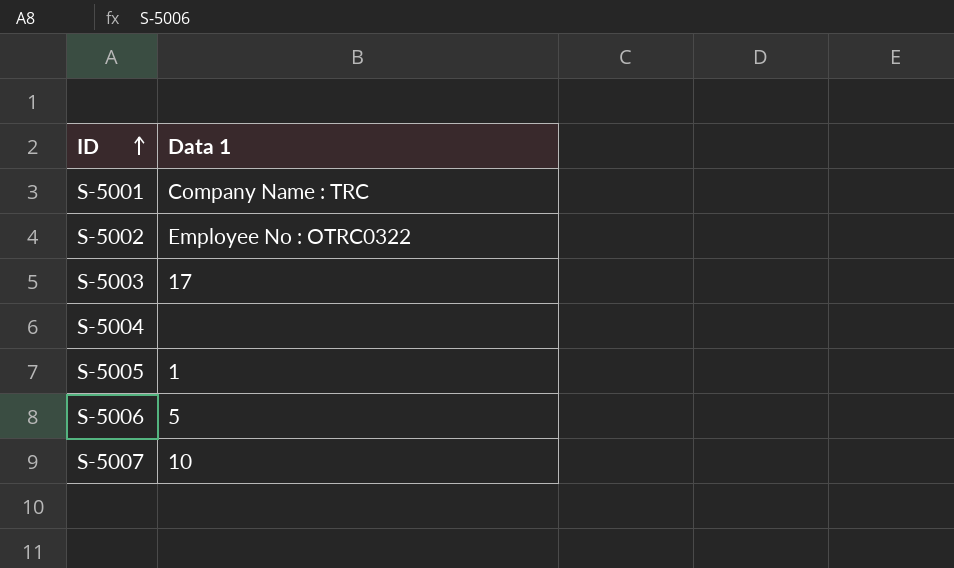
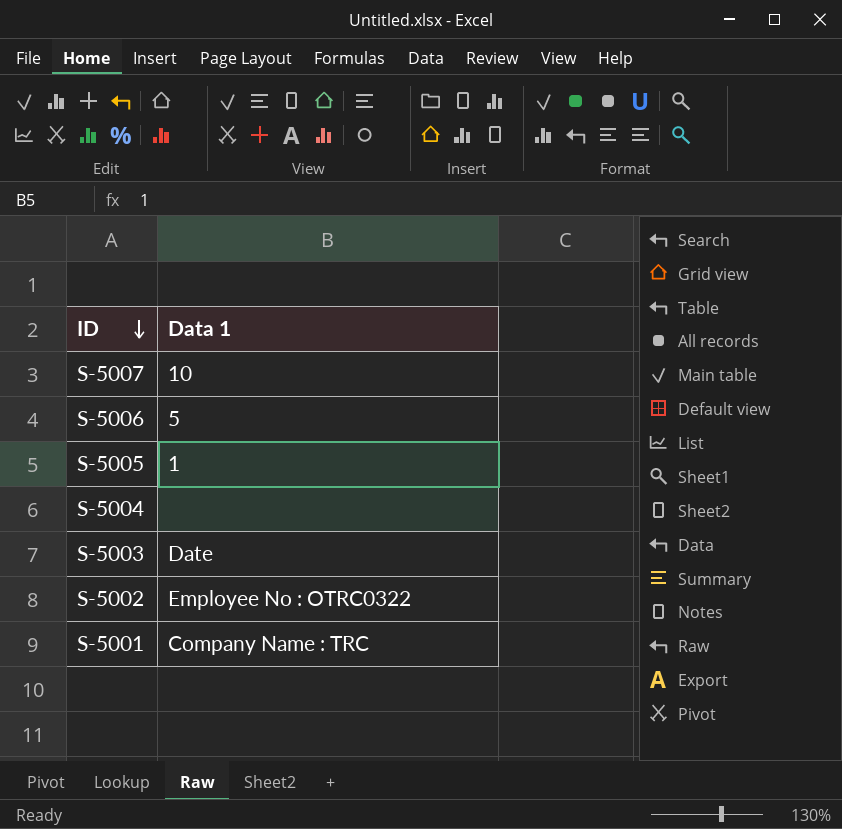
row order: ID ascending -> ID descending
S-5003 | Data 1: 17 -> Date

